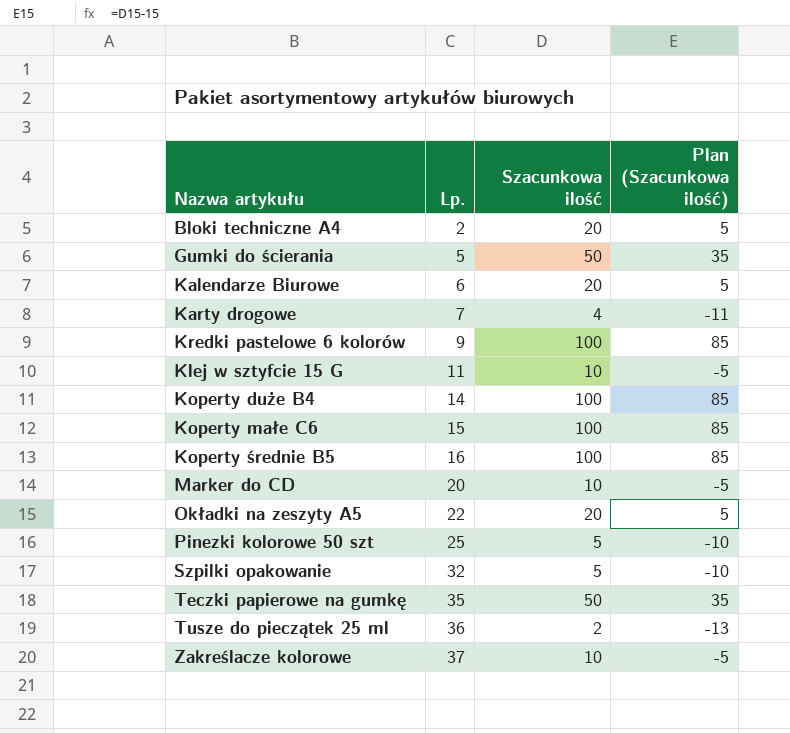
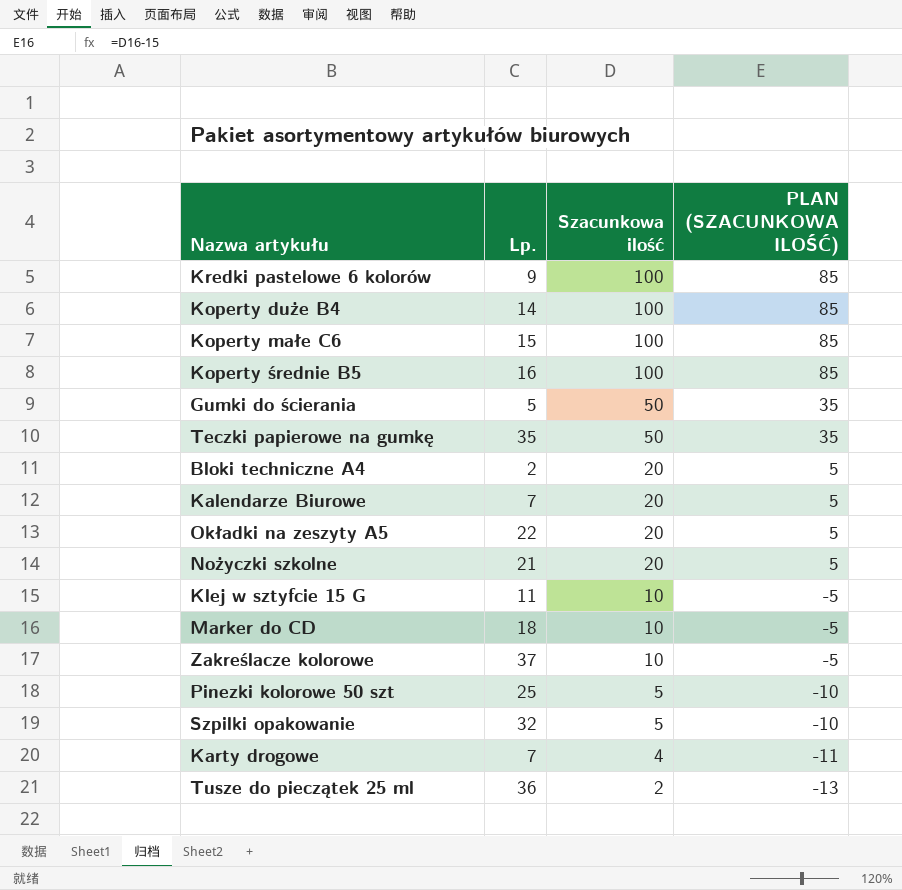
row order: Lp. ascending -> Szacunkowa ilość descending
column name: Plan (Szacunkowa ilość) -> PLAN (SZACUNKOWA ILOŚĆ)
Kalendarze Biurowe | Lp.: 6 -> 7
row Nożyczki szkolne: none -> 21 | 20 | 5
Marker do CD | Lp.: 20 -> 18

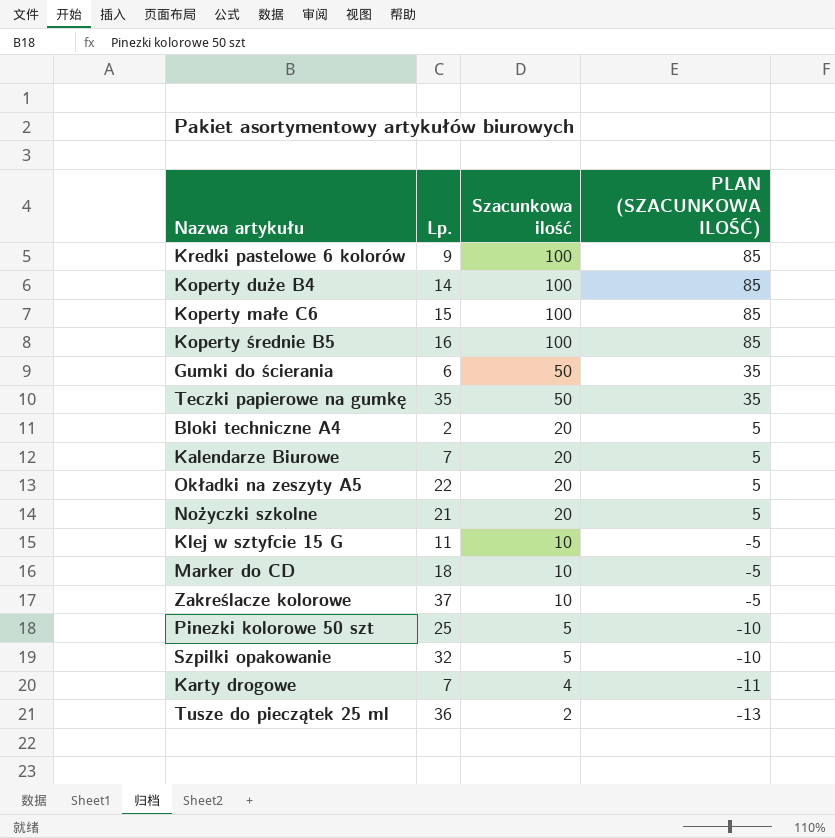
Gumki do ścierania | Lp.: 5 -> 6

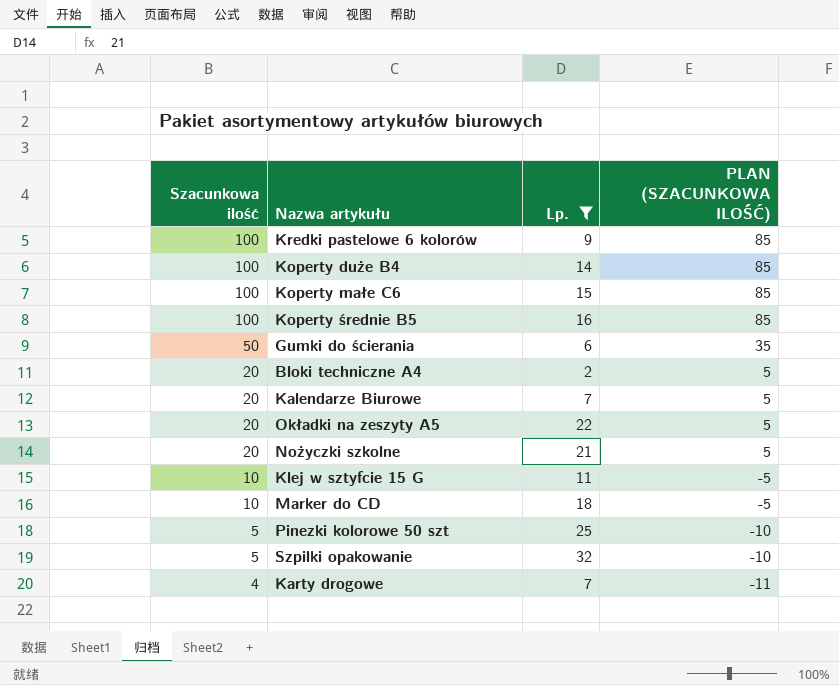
filter: none -> Lp. <= 32
column Szacunkowa ilość | position: 3 -> 1

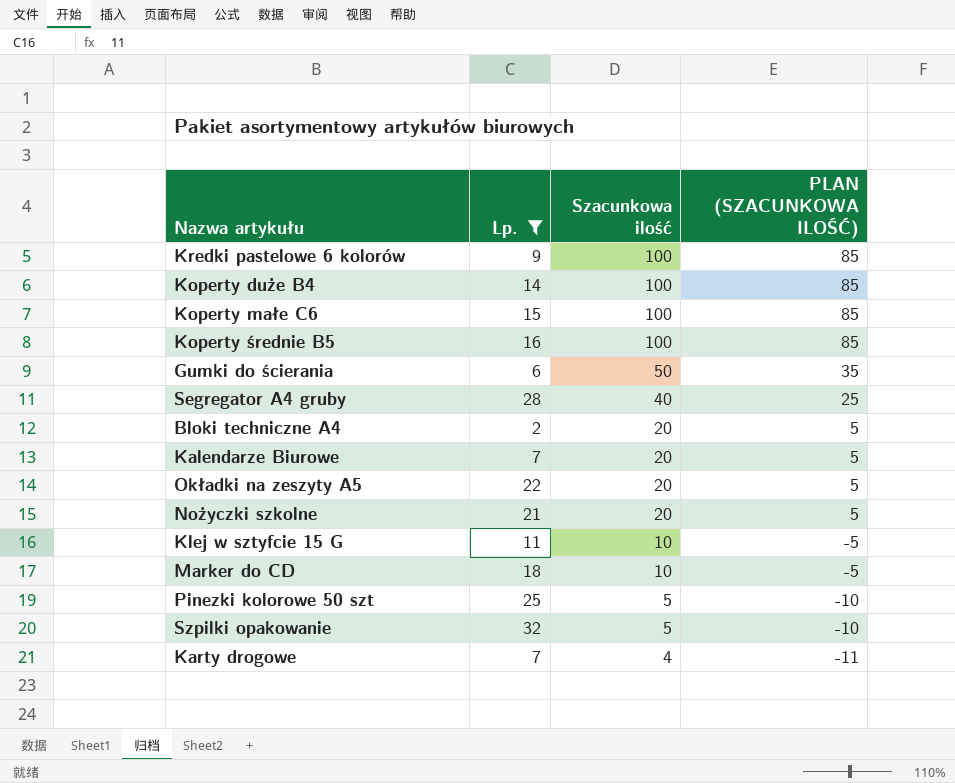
column Szacunkowa ilość | position: 1 -> 3
row Segregator A4 gruby: none -> 28 | 40 | 25

